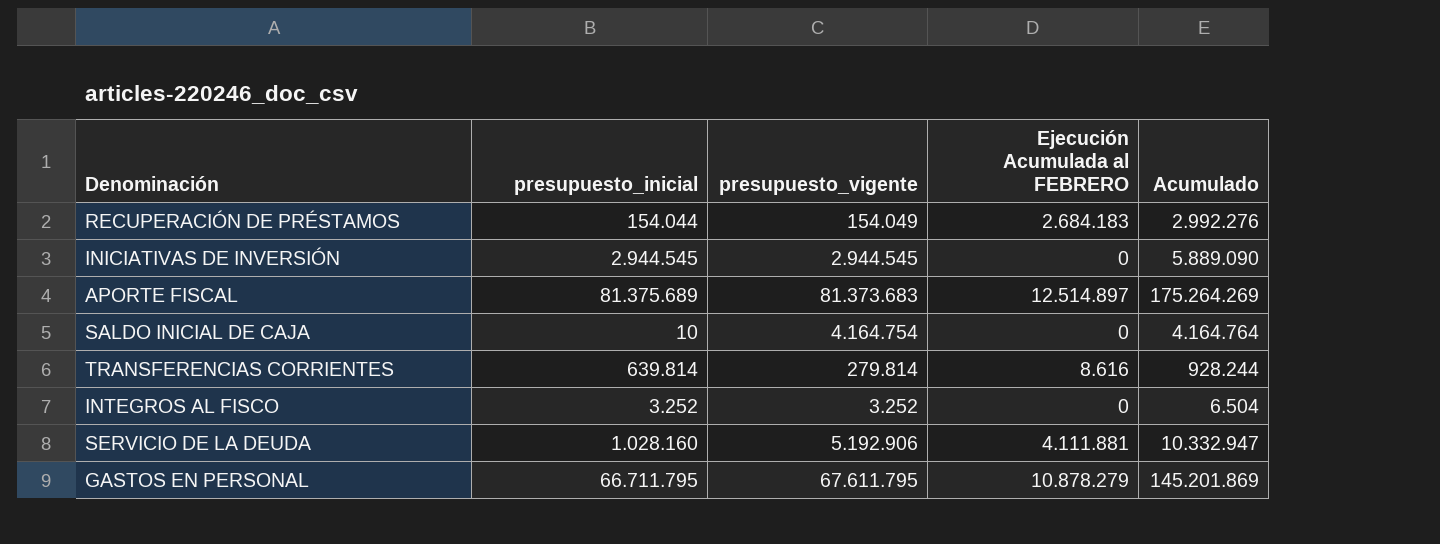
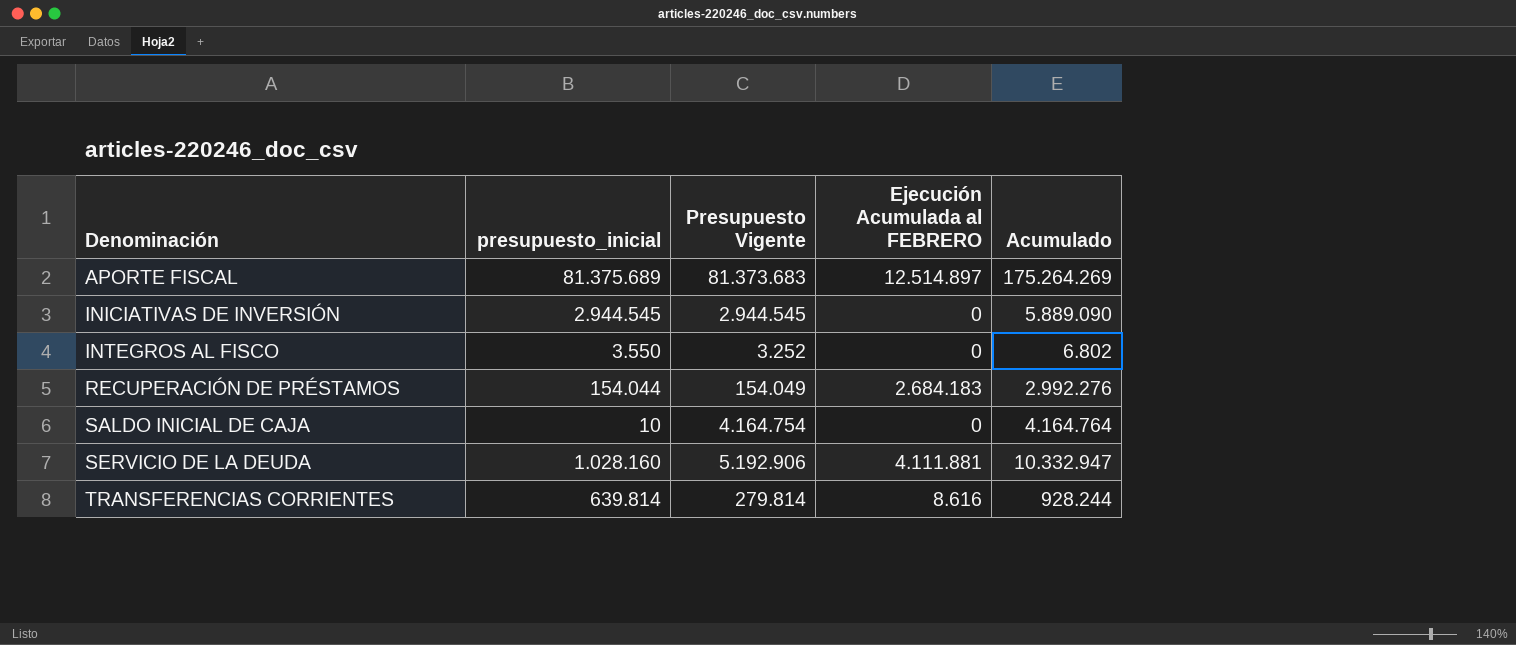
row order: none -> Denominación ascending
column name: presupuesto_vigente -> Presupuesto Vigente
row GASTOS EN PERSONAL: 66.711.795 | 67.611.795 | 10.878.279 | 145.201.869 -> none
INTEGROS AL FISCO | presupuesto_inicial: 3.252 -> 3.550
INTEGROS AL FISCO | Acumulado: 6.504 -> 6.802

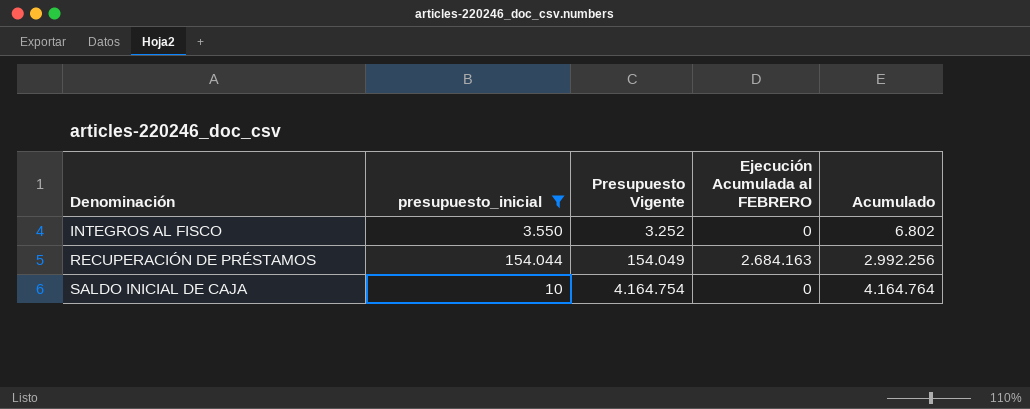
filter: none -> presupuesto_inicial <= 154.044
RECUPERACIÓN DE PRÉSTAMOS | Ejecución Acumulada al FEBRERO: 2.684.183 -> 2.684.163
RECUPERACIÓN DE PRÉSTAMOS | Acumulado: 2.992.276 -> 2.992.256

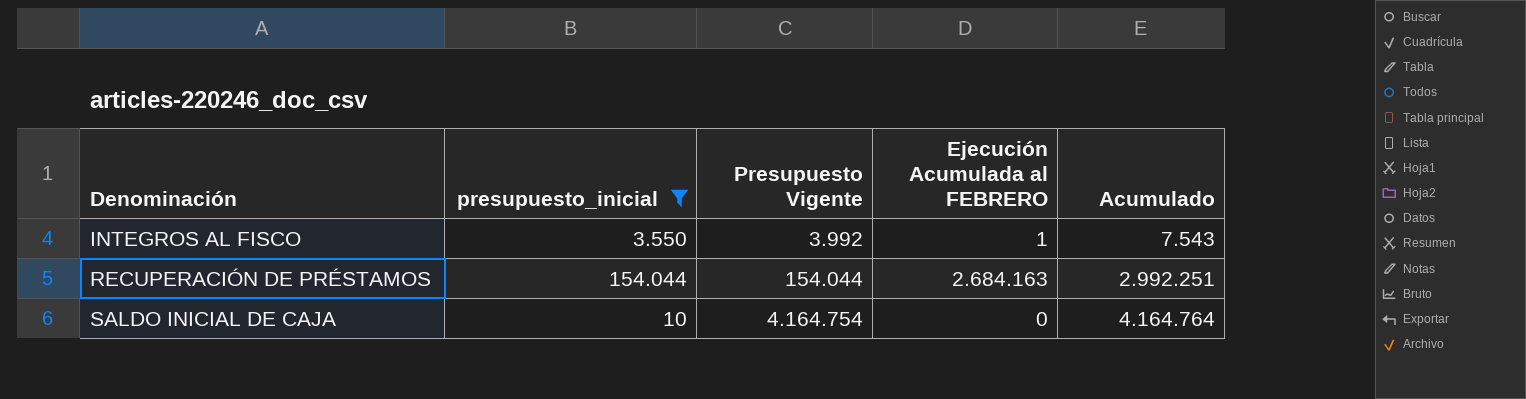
INTEGROS AL FISCO | Presupuesto Vigente: 3.252 -> 3.992
INTEGROS AL FISCO | Ejecución Acumulada al FEBRERO: 0 -> 1
INTEGROS AL FISCO | Acumulado: 6.802 -> 7.543
RECUPERACIÓN DE PRÉSTAMOS | Presupuesto Vigente: 154.049 -> 154.044
RECUPERACIÓN DE PRÉSTAMOS | Acumulado: 2.992.256 -> 2.992.251

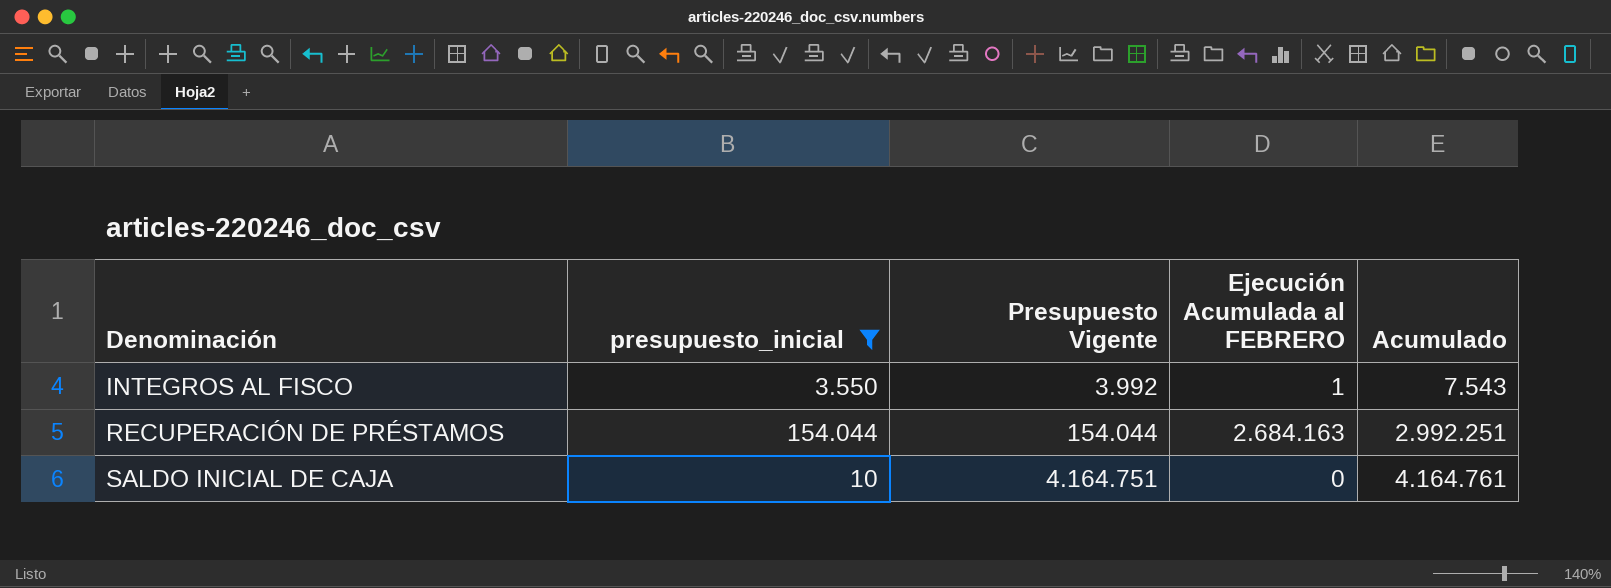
SALDO INICIAL DE CAJA | Presupuesto Vigente: 4.164.754 -> 4.164.751
SALDO INICIAL DE CAJA | Acumulado: 4.164.764 -> 4.164.761

